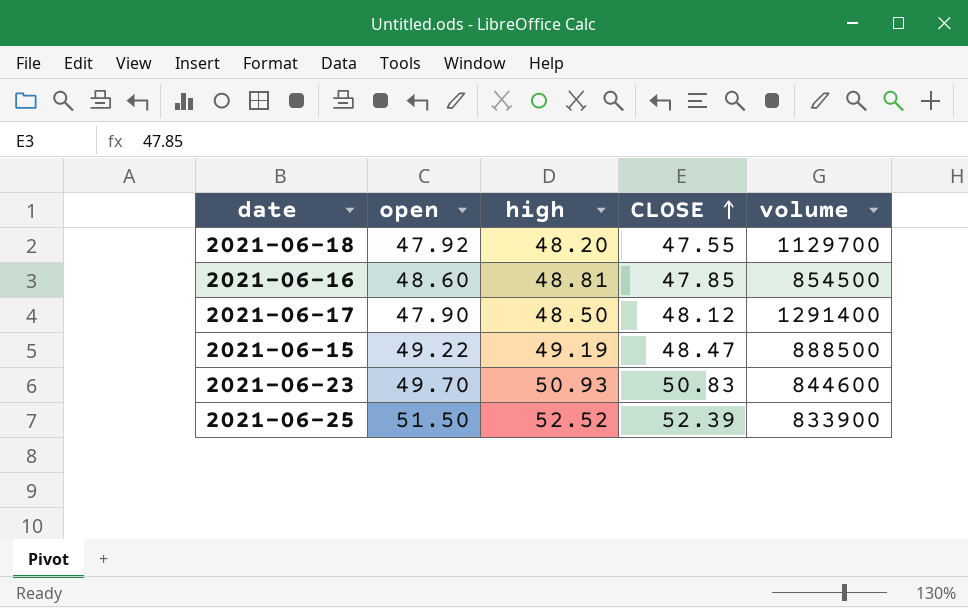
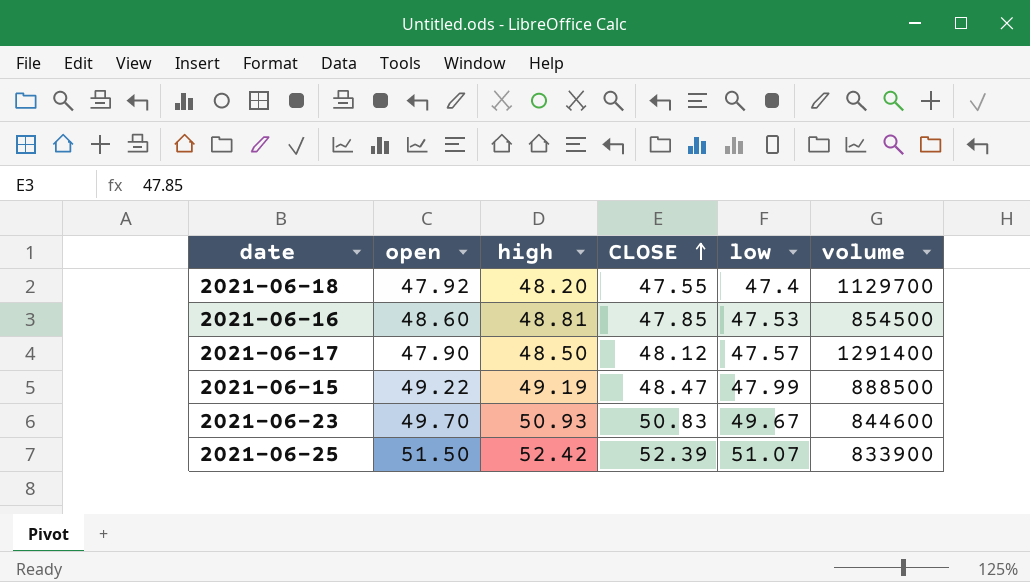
column low | position: none -> 5
2021-06-25 | high: 52.52 -> 52.42

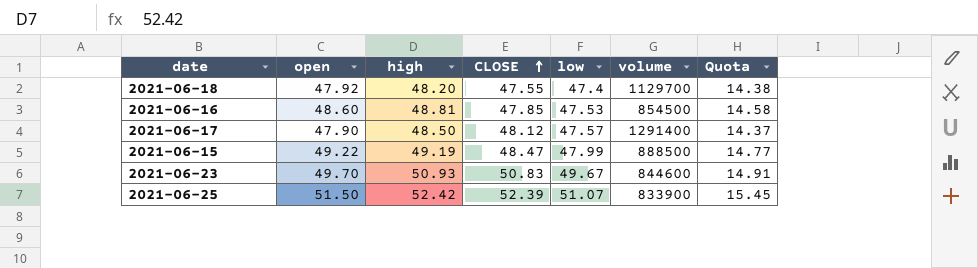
column Quota | formula: none -> [open] * 0.3

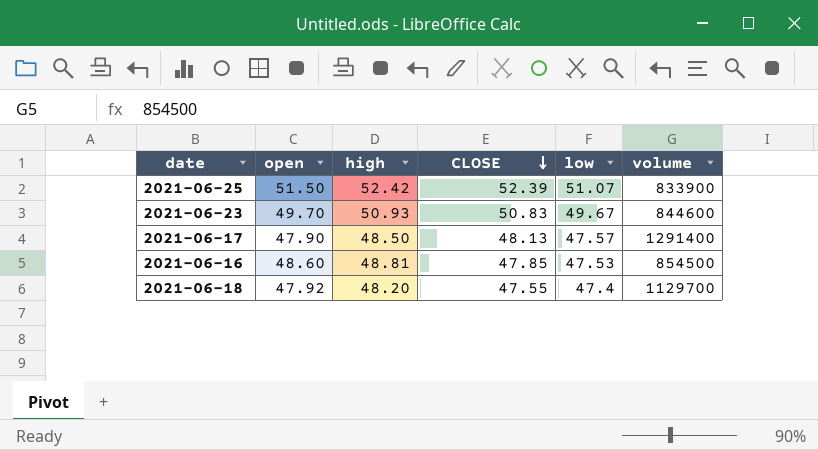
row order: CLOSE ascending -> CLOSE descending
column Quota | formula: [open] * 0.3 -> none
row 2021-06-15: 49.22 | 49.19 | 48.47 | 47.99 | 888500 | 14.77 -> none
2021-06-17 | CLOSE: 48.12 -> 48.13

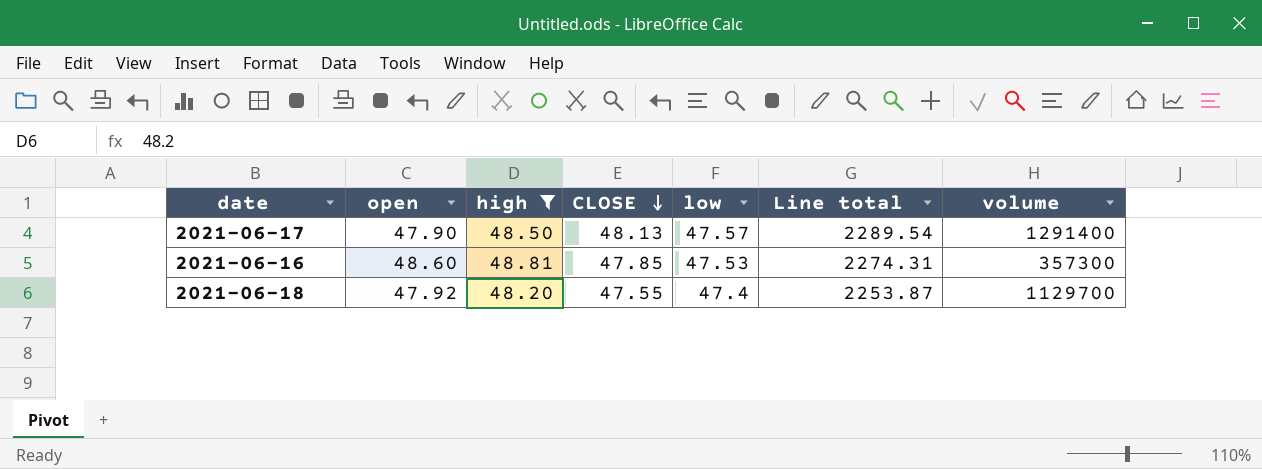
filter: none -> high <= 48.81
column Line total | formula: none -> [CLOSE] * [low]
2021-06-16 | volume: 854500 -> 357300

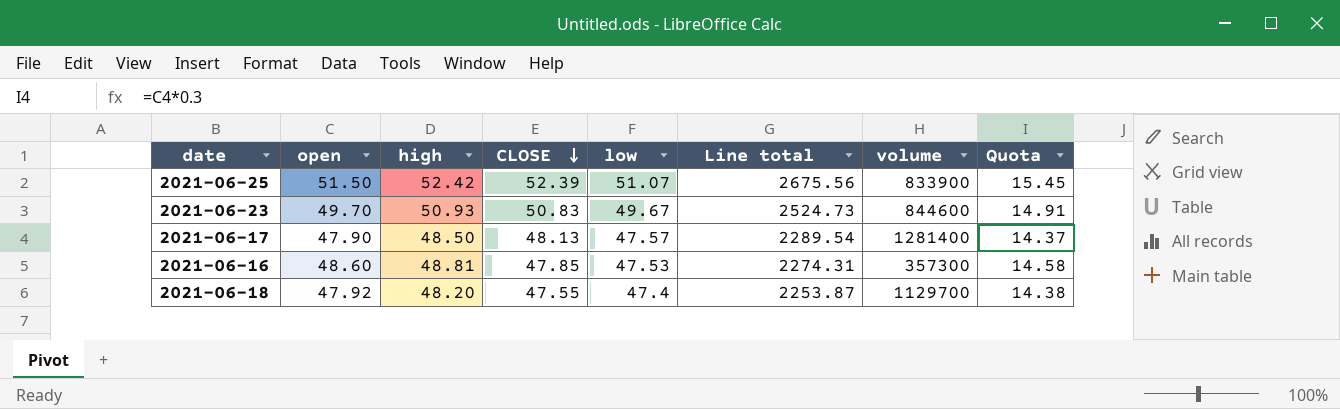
filter: high <= 48.81 -> none
column Quota | formula: none -> [open] * 0.3
2021-06-17 | volume: 1291400 -> 1281400

